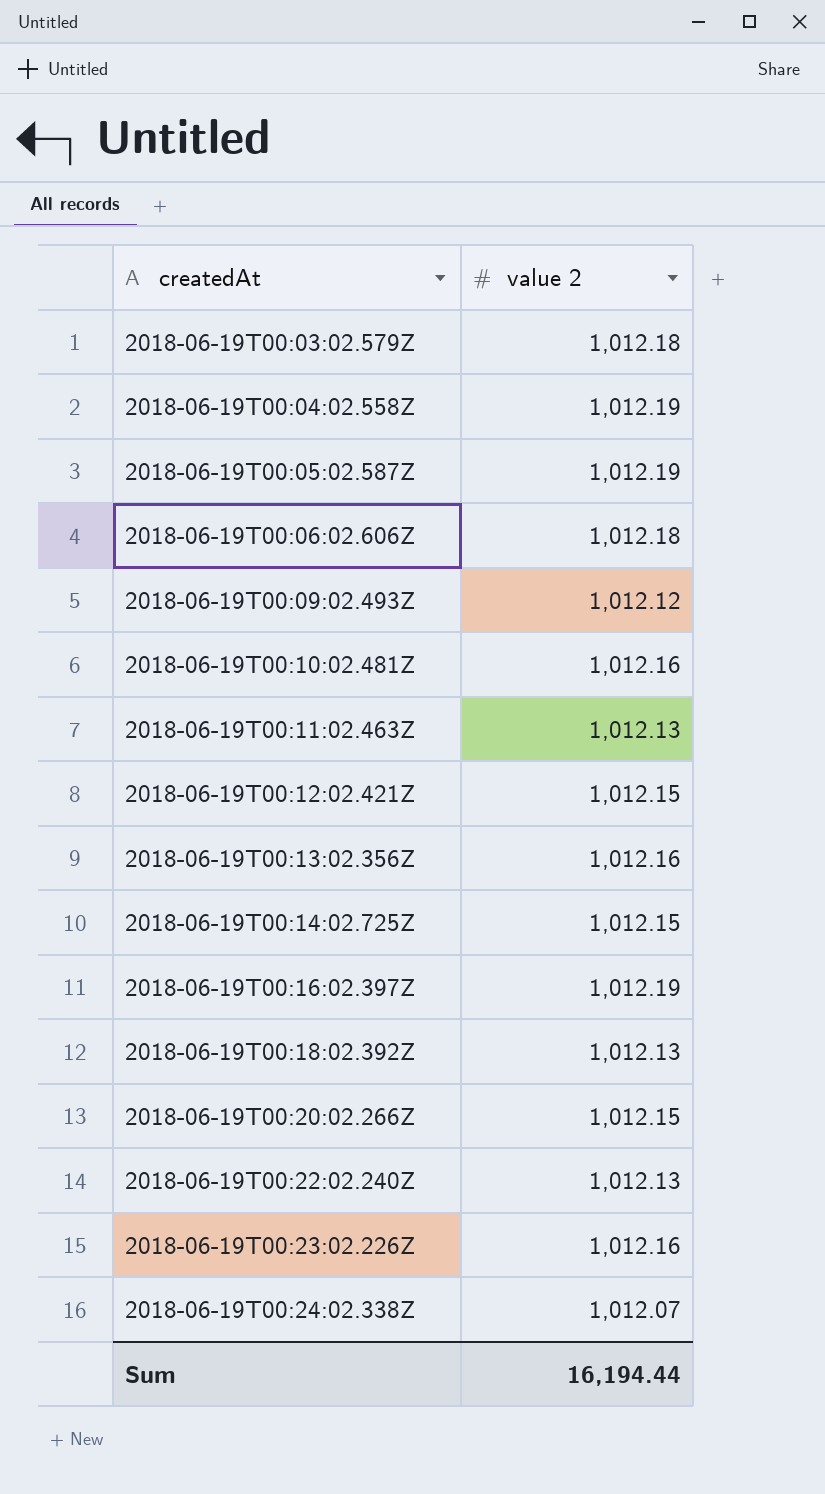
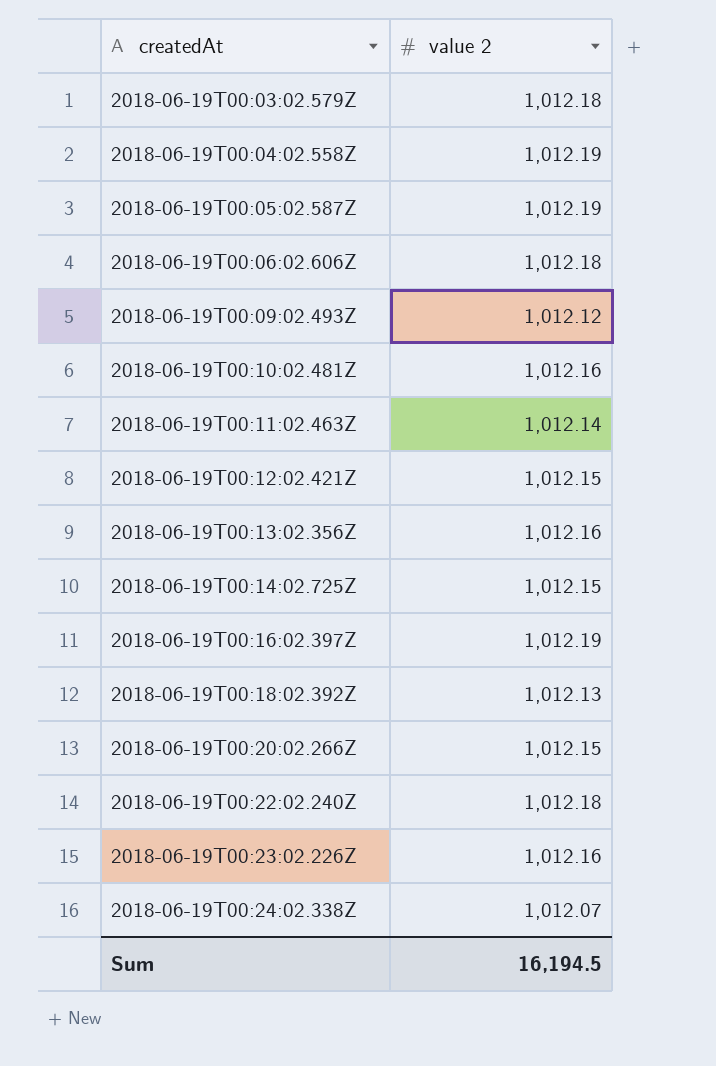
2018-06-19T00:11:02.463Z | value 2: 1,012.13 -> 1,012.14
2018-06-19T00:22:02.240Z | value 2: 1,012.13 -> 1,012.18
Sum | value 2: 16,194.44 -> 16,194.5

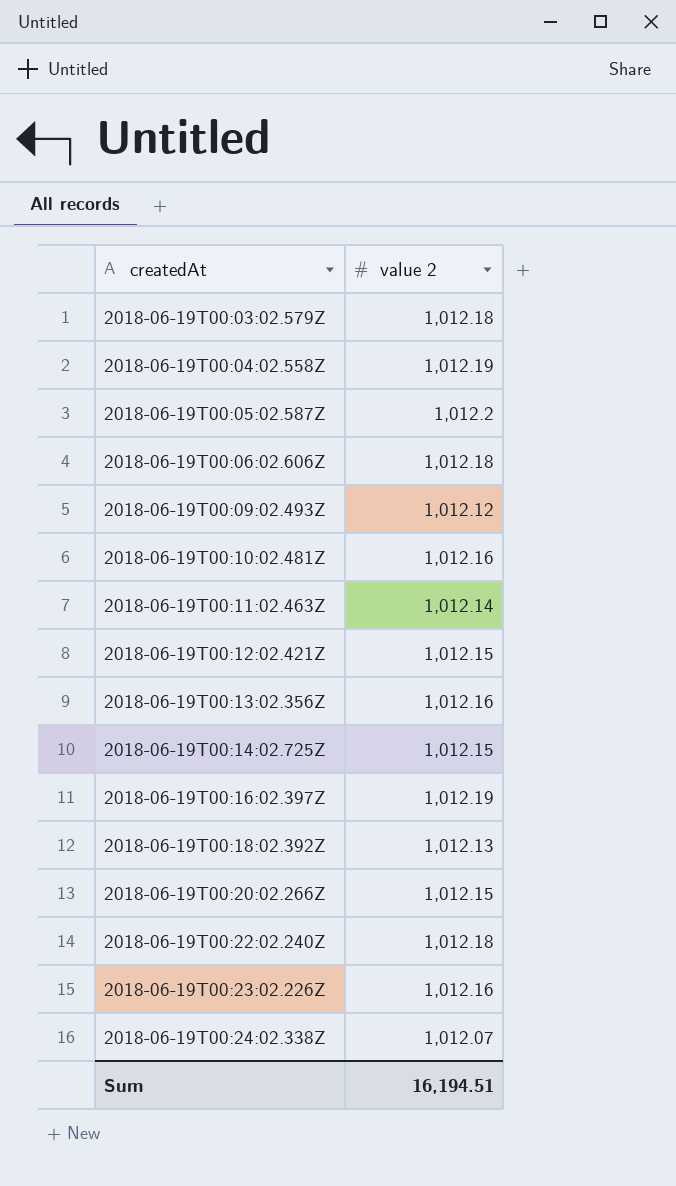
2018-06-19T00:05:02.587Z | value 2: 1,012.19 -> 1,012.2
Sum | value 2: 16,194.5 -> 16,194.51

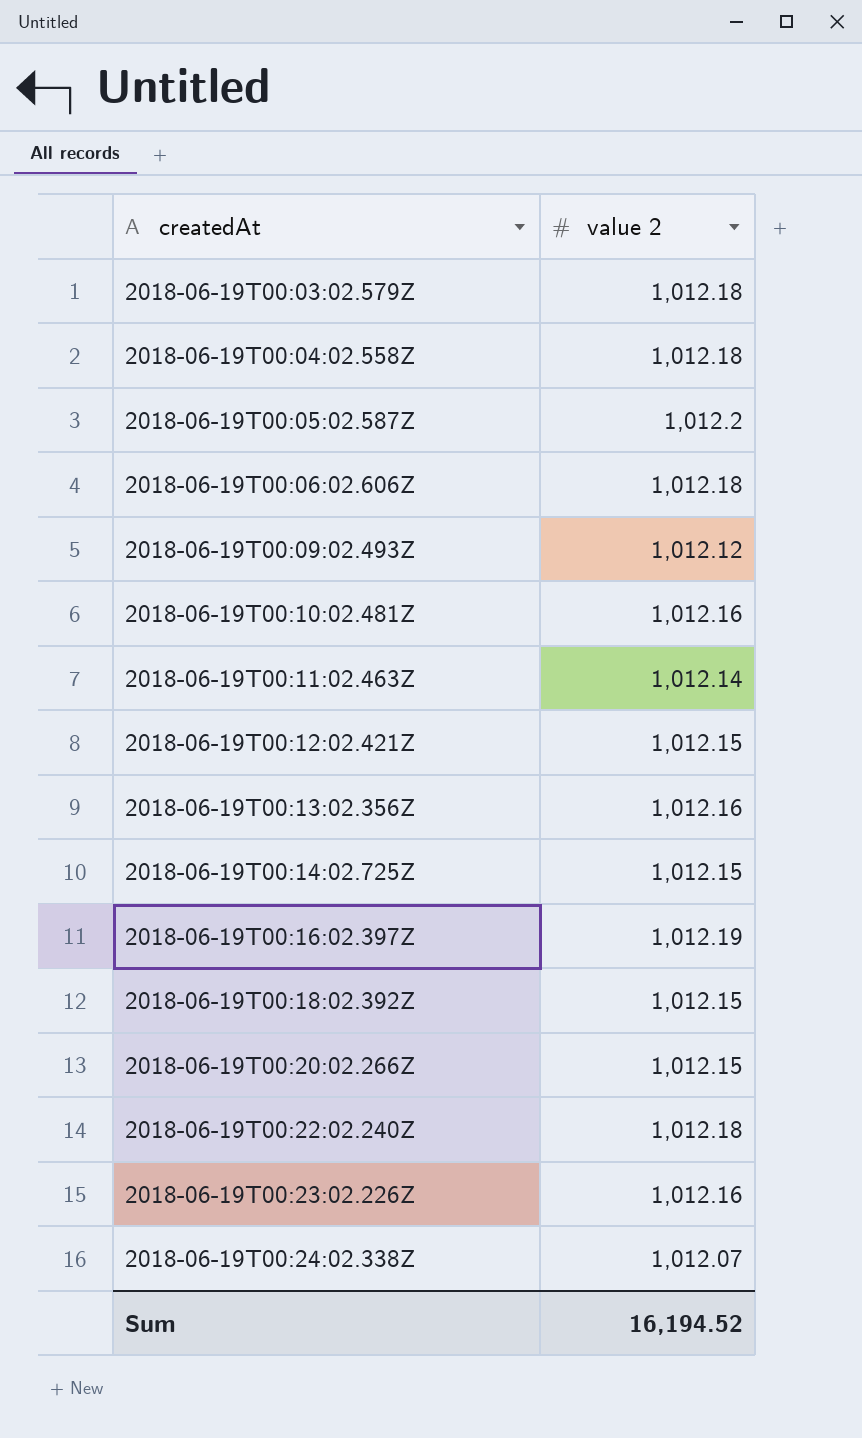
2018-06-19T00:04:02.558Z | value 2: 1,012.19 -> 1,012.18
2018-06-19T00:18:02.392Z | value 2: 1,012.13 -> 1,012.15
Sum | value 2: 16,194.51 -> 16,194.52

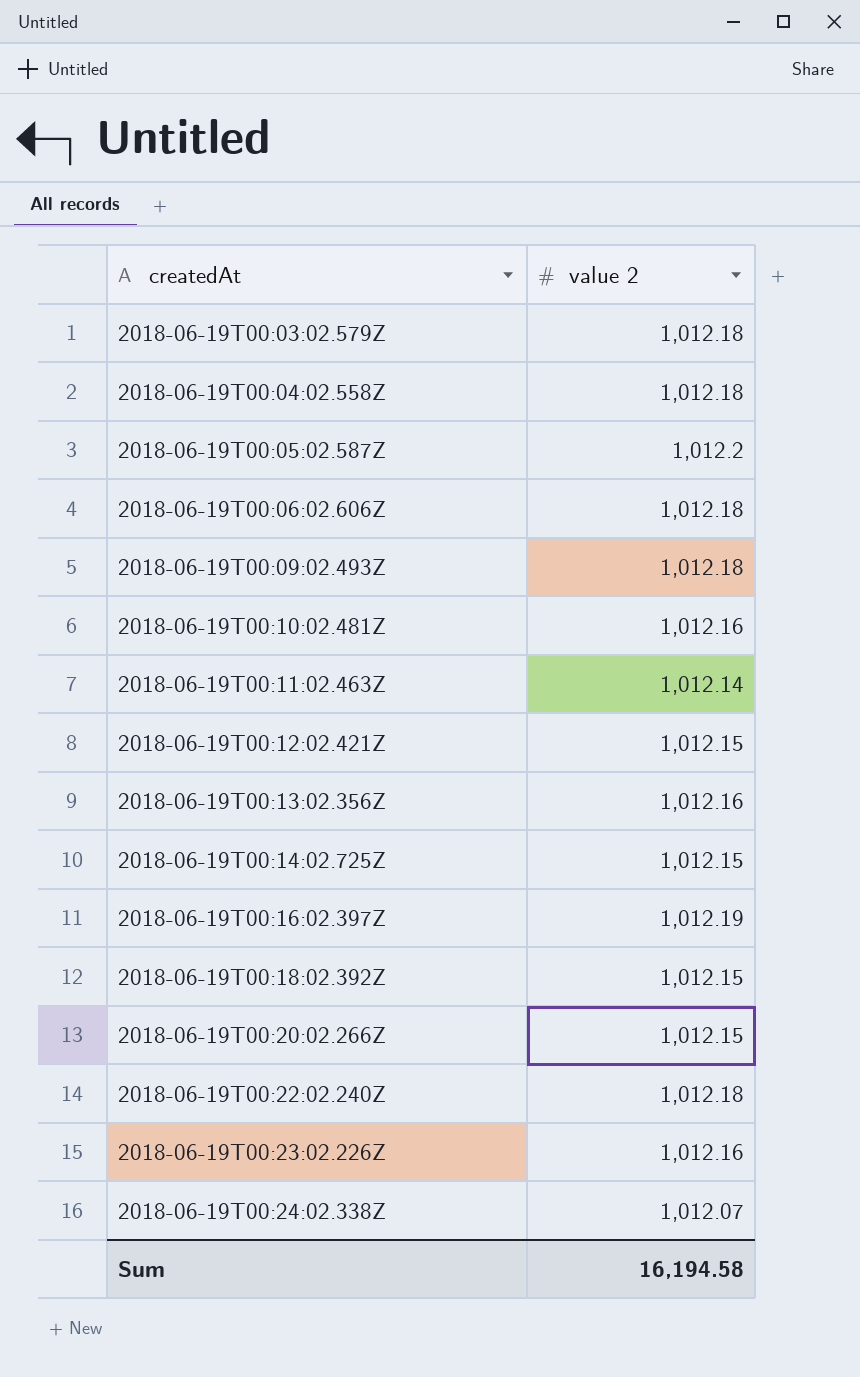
2018-06-19T00:09:02.493Z | value 2: 1,012.12 -> 1,012.18
Sum | value 2: 16,194.52 -> 16,194.58

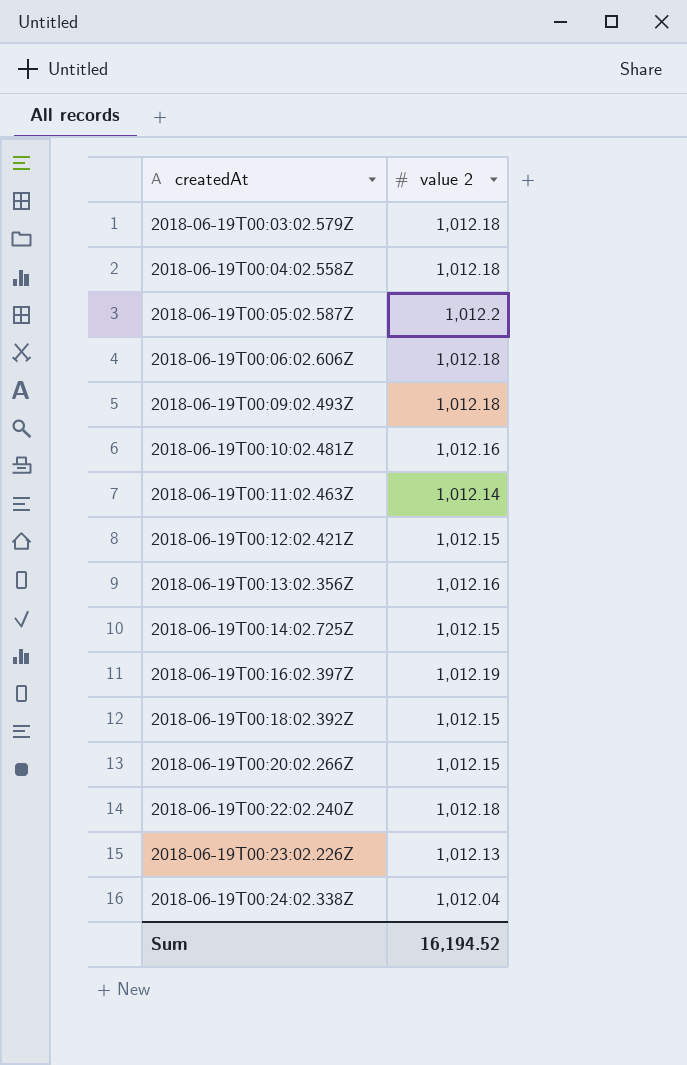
2018-06-19T00:23:02.226Z | value 2: 1,012.16 -> 1,012.13
2018-06-19T00:24:02.338Z | value 2: 1,012.07 -> 1,012.04
Sum | value 2: 16,194.58 -> 16,194.52

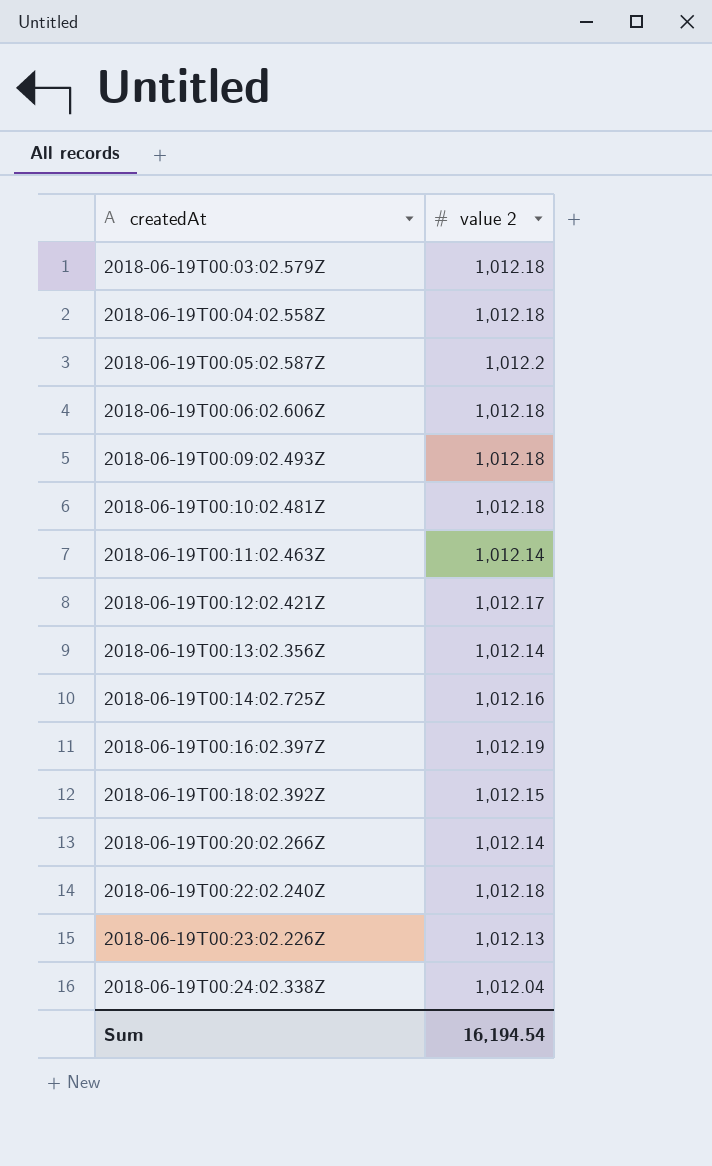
2018-06-19T00:10:02.481Z | value 2: 1,012.16 -> 1,012.18
2018-06-19T00:12:02.421Z | value 2: 1,012.15 -> 1,012.17
2018-06-19T00:13:02.356Z | value 2: 1,012.16 -> 1,012.14
2018-06-19T00:14:02.725Z | value 2: 1,012.15 -> 1,012.16
2018-06-19T00:20:02.266Z | value 2: 1,012.15 -> 1,012.14
Sum | value 2: 16,194.52 -> 16,194.54

